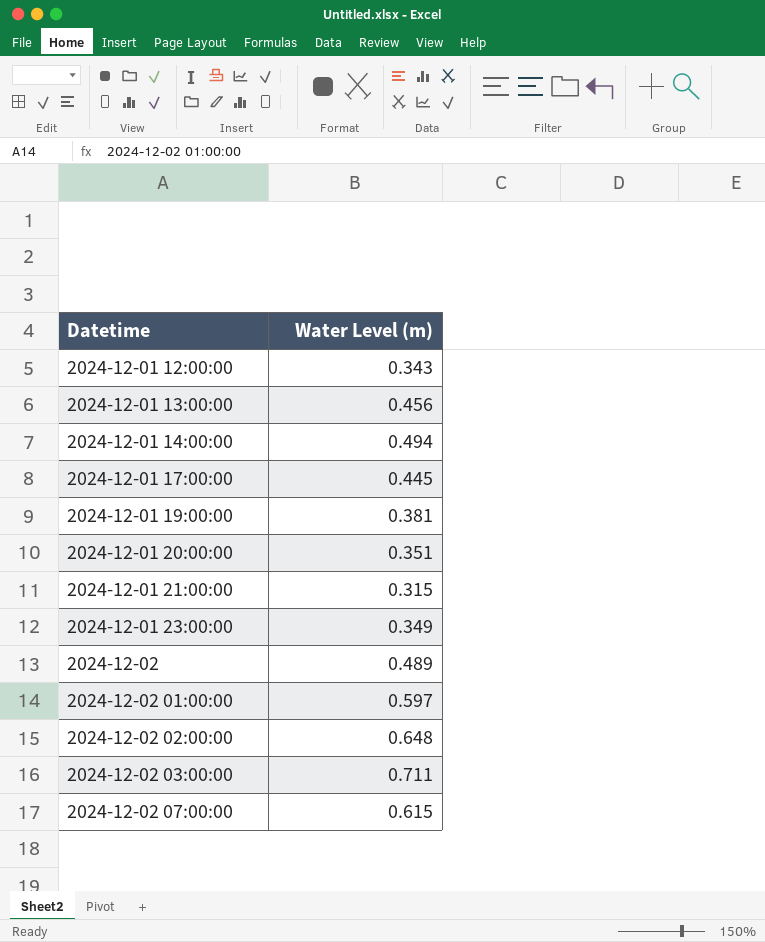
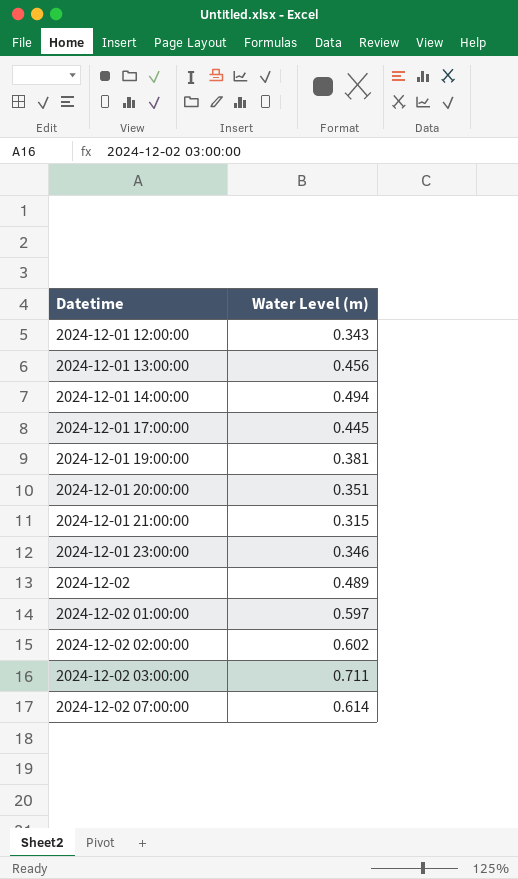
2024-12-01 23:00:00 | Water Level (m): 0.349 -> 0.346
2024-12-02 02:00:00 | Water Level (m): 0.648 -> 0.602
2024-12-02 07:00:00 | Water Level (m): 0.615 -> 0.614

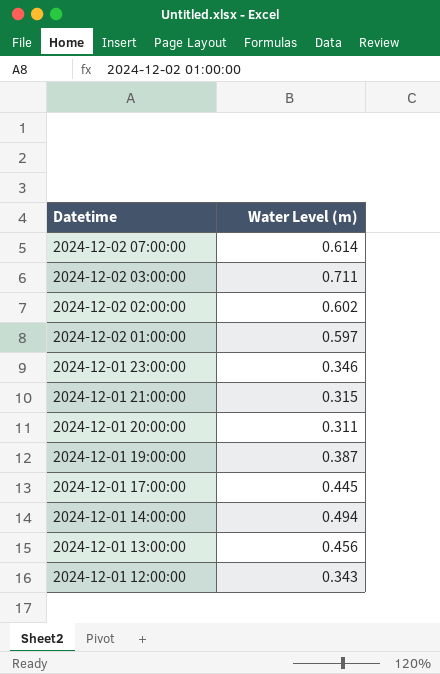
row order: Datetime ascending -> Datetime descending
row 2024-12-02: 0.489 -> none
2024-12-01 20:00:00 | Water Level (m): 0.351 -> 0.311
2024-12-01 19:00:00 | Water Level (m): 0.381 -> 0.387

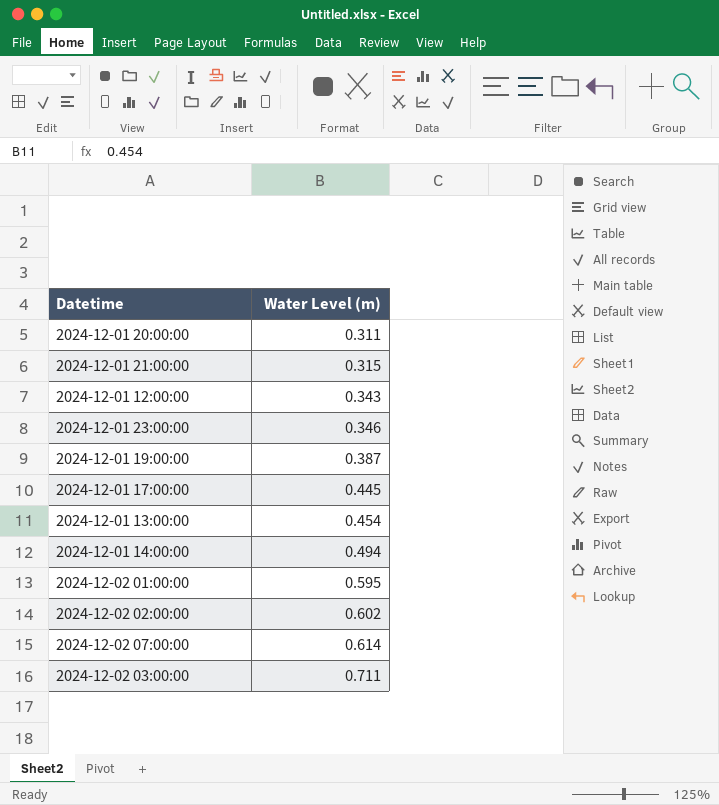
row order: Datetime descending -> Water Level (m) ascending
2024-12-01 13:00:00 | Water Level (m): 0.456 -> 0.454
2024-12-02 01:00:00 | Water Level (m): 0.597 -> 0.595

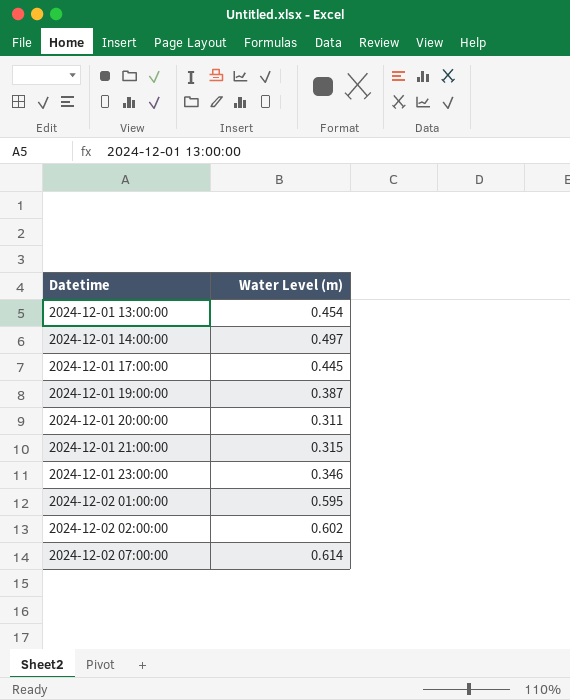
row order: Water Level (m) ascending -> Datetime ascending
row 2024-12-01 12:00:00: 0.343 -> none
row 2024-12-02 03:00:00: 0.711 -> none
2024-12-01 14:00:00 | Water Level (m): 0.494 -> 0.497

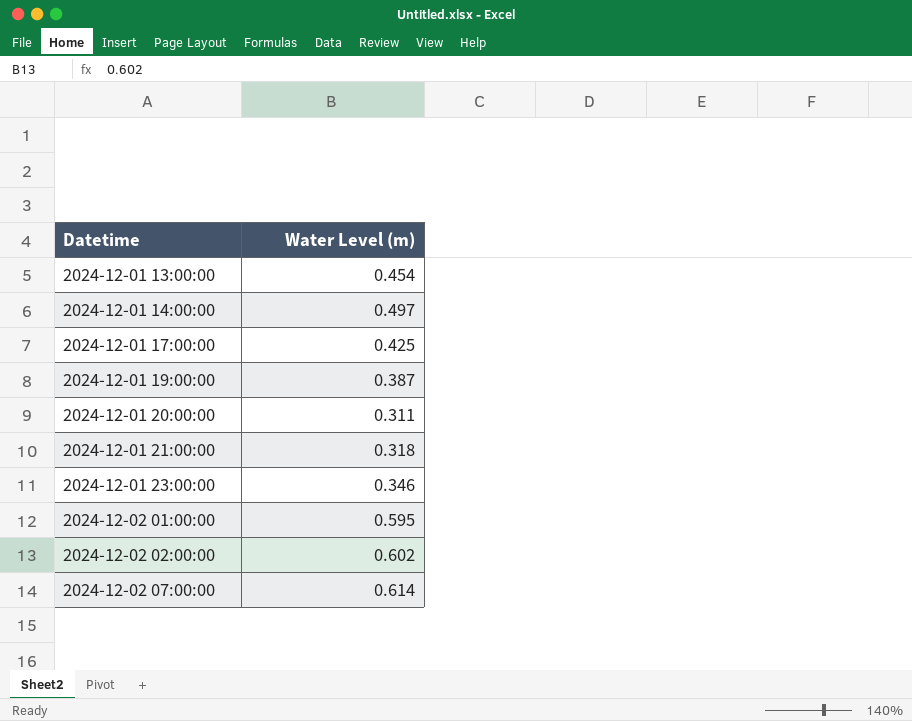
2024-12-01 17:00:00 | Water Level (m): 0.445 -> 0.425
2024-12-01 21:00:00 | Water Level (m): 0.315 -> 0.318

